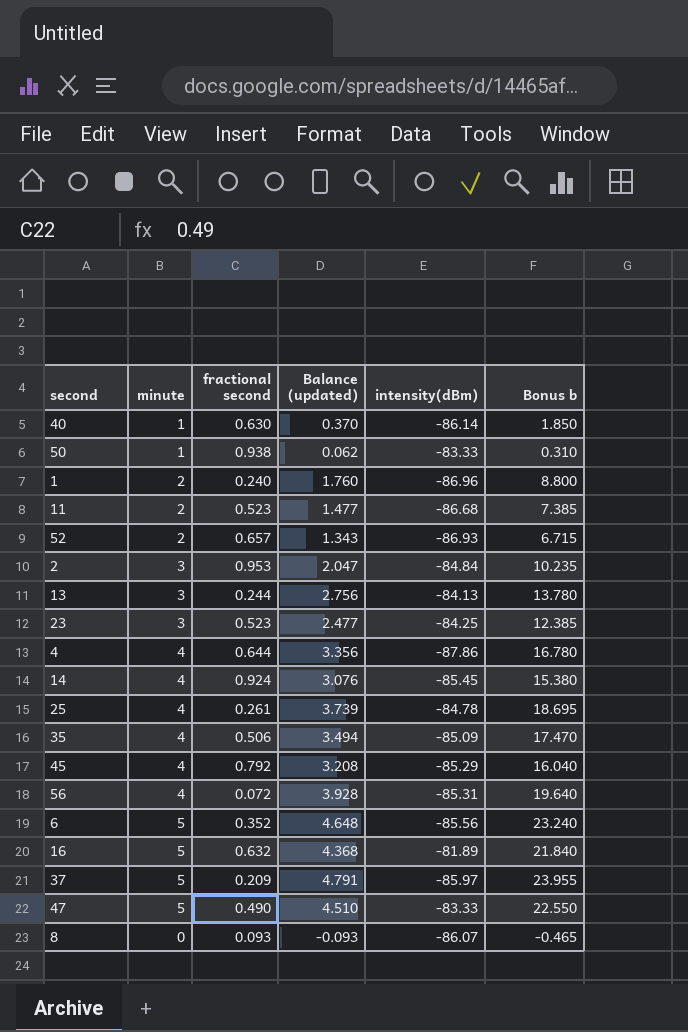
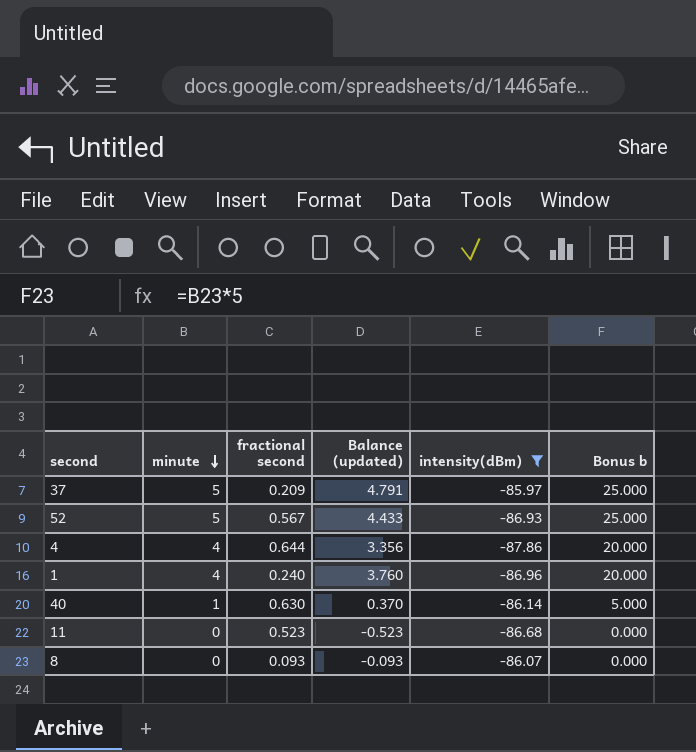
filter: none -> intensity(dBm) <= -85.97
row order: none -> minute descending
column Bonus b | formula: [Balance (updated)] * 5 -> [minute] * 5
52 | minute: 2 -> 5
52 | fractional second: 0.657 -> 0.567
52 | Balance (updated): 1.343 -> 4.433
1 | minute: 2 -> 4
1 | Balance (updated): 1.760 -> 3.760
11 | minute: 2 -> 0
11 | Balance (updated): 1.477 -> -0.523

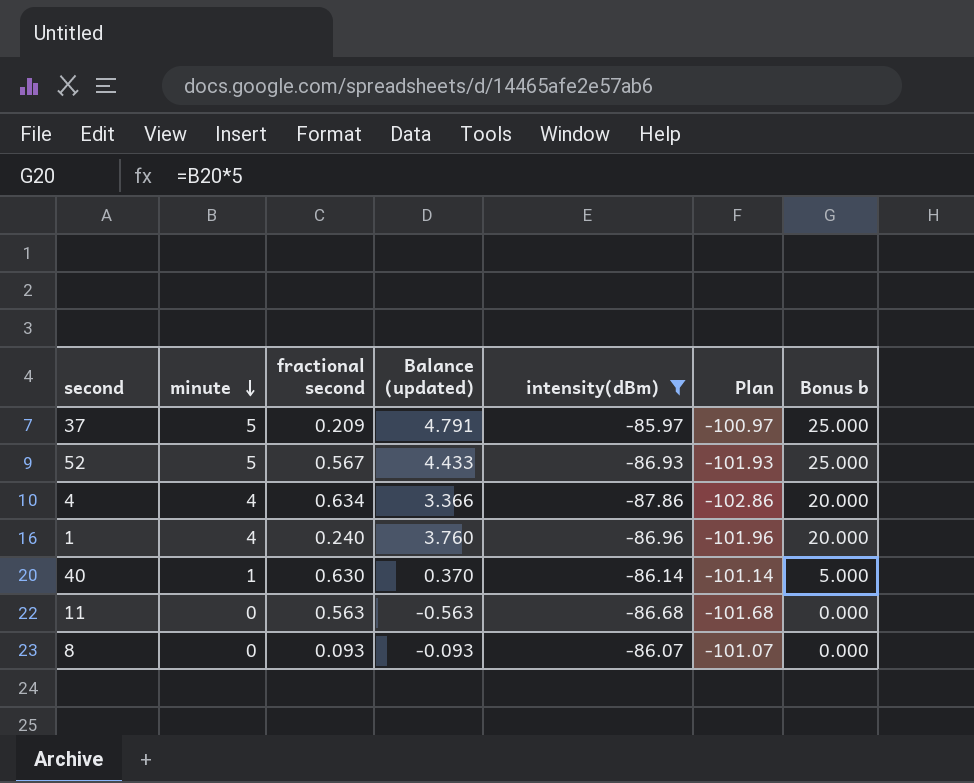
column Plan | formula: none -> [intensity(dBm)] - 15
4 | fractional second: 0.644 -> 0.634
4 | Balance (updated): 3.356 -> 3.366
11 | fractional second: 0.523 -> 0.563
11 | Balance (updated): -0.523 -> -0.563

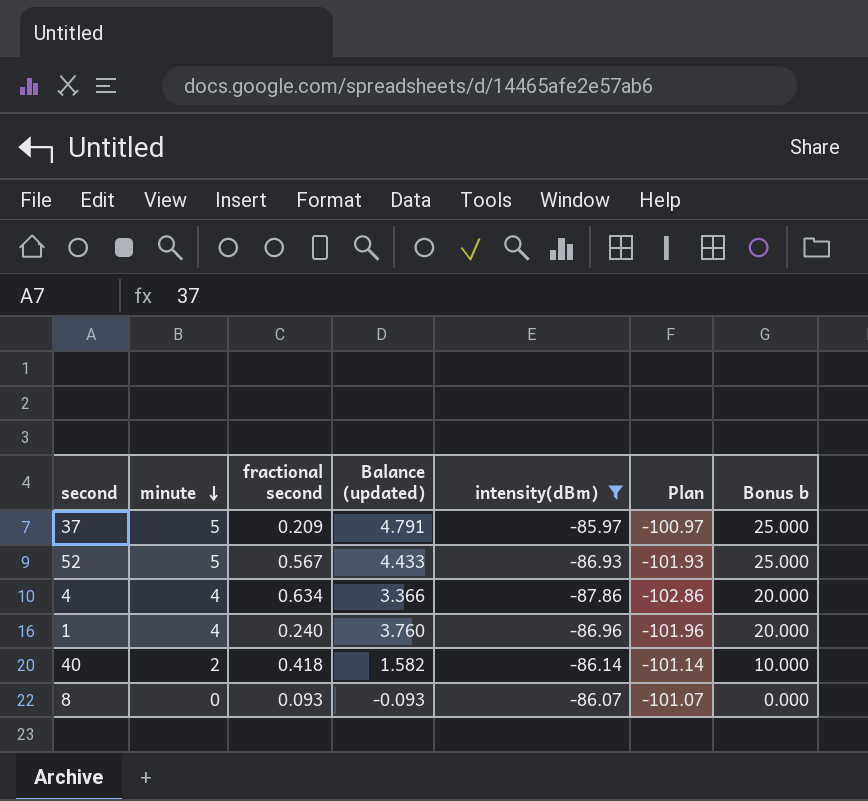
row 11: 0 | 0.563 | -0.563 | -86.68 | -101.68 | 0.000 -> none
40 | minute: 1 -> 2
40 | fractional second: 0.630 -> 0.418
40 | Balance (updated): 0.370 -> 1.582
40 | Bonus b: 5.000 -> 10.000

